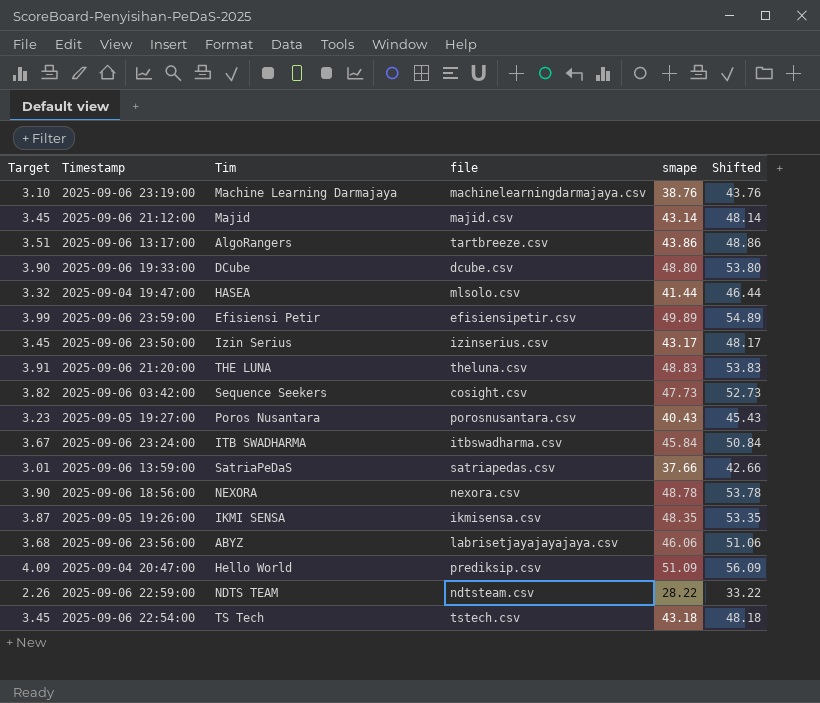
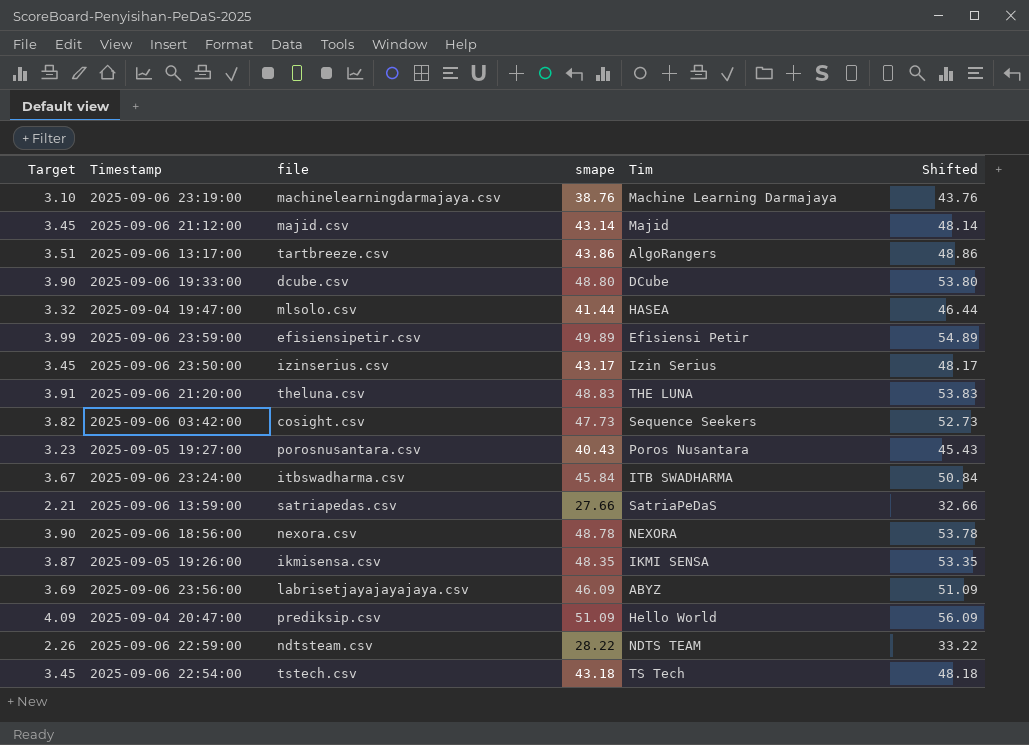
column Tim | position: 3 -> 5
2025-09-06 13:59:00 | Target: 3.01 -> 2.21
2025-09-06 13:59:00 | smape: 37.66 -> 27.66
2025-09-06 13:59:00 | Shifted: 42.66 -> 32.66
2025-09-06 23:56:00 | Target: 3.68 -> 3.69
2025-09-06 23:56:00 | smape: 46.06 -> 46.09
2025-09-06 23:56:00 | Shifted: 51.06 -> 51.09

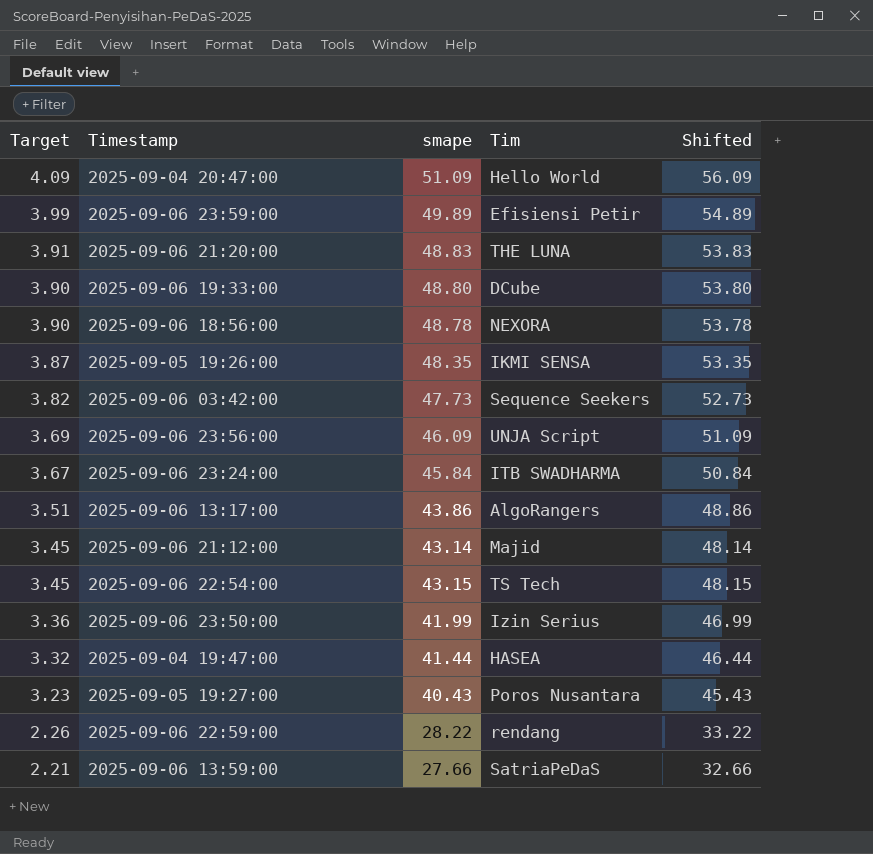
row order: none -> Target descending
column file | position: 3 -> none
row 2025-09-06 23:19:00: 3.10 | machinelearningdarmajaya.csv | 38.76 | Machine Learning Darmajaya | 43.76 -> none
2025-09-06 23:56:00 | Tim: ABYZ -> UNJA Script
2025-09-06 22:54:00 | smape: 43.18 -> 43.15
2025-09-06 22:54:00 | Shifted: 48.18 -> 48.15
2025-09-06 23:50:00 | Target: 3.45 -> 3.36
2025-09-06 23:50:00 | smape: 43.17 -> 41.99
2025-09-06 23:50:00 | Shifted: 48.17 -> 46.99
2025-09-06 22:59:00 | Tim: NDTS TEAM -> rendang

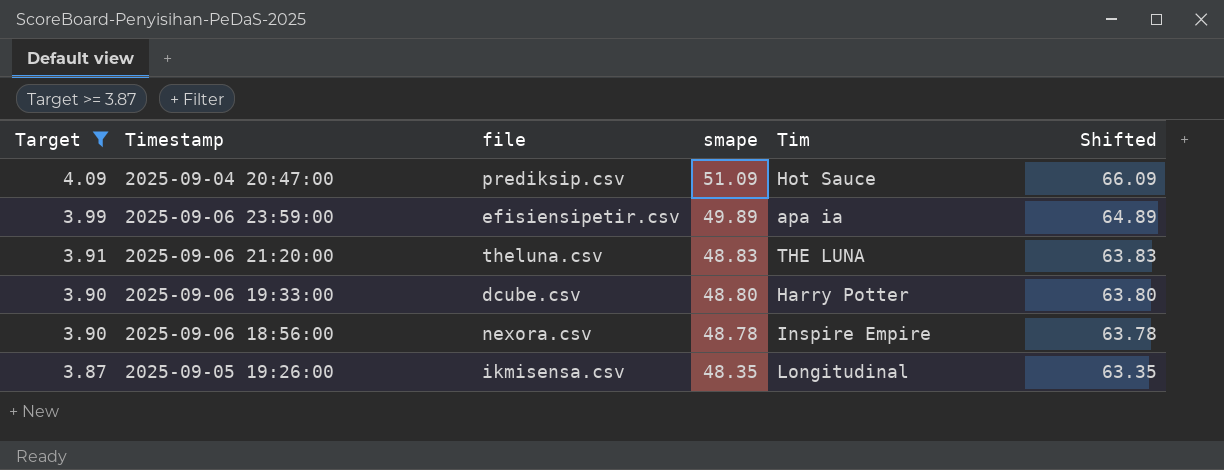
filter: none -> Target >= 3.87
column file | position: none -> 3
column Shifted | formula: [smape] + 5 -> [smape] + 15
2025-09-04 20:47:00 | Tim: Hello World -> Hot Sauce
2025-09-06 23:59:00 | Tim: Efisiensi Petir -> apa ia
2025-09-06 19:33:00 | Tim: DCube -> Harry Potter
2025-09-06 18:56:00 | Tim: NEXORA -> Inspire Empire
2025-09-05 19:26:00 | Tim: IKMI SENSA -> Longitudinal

